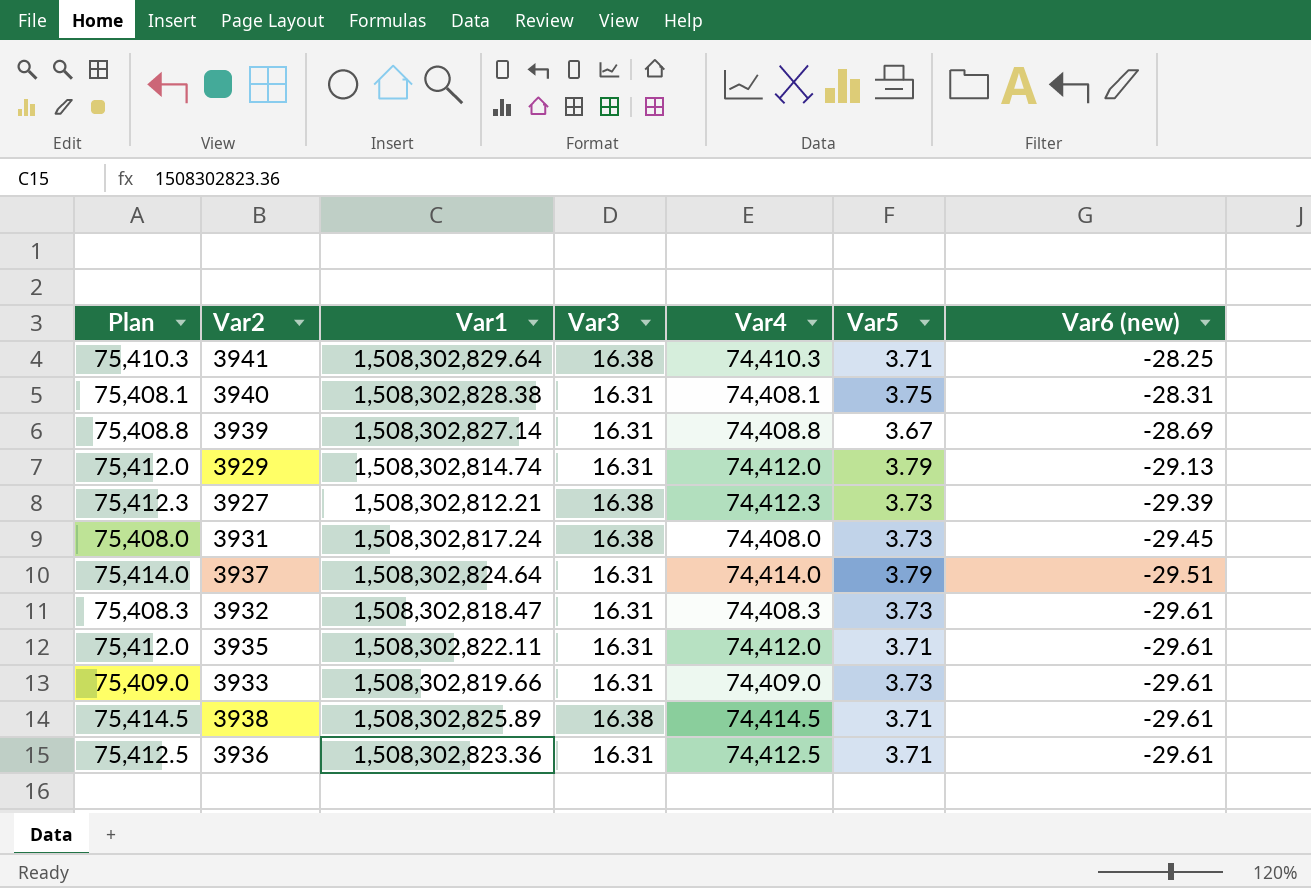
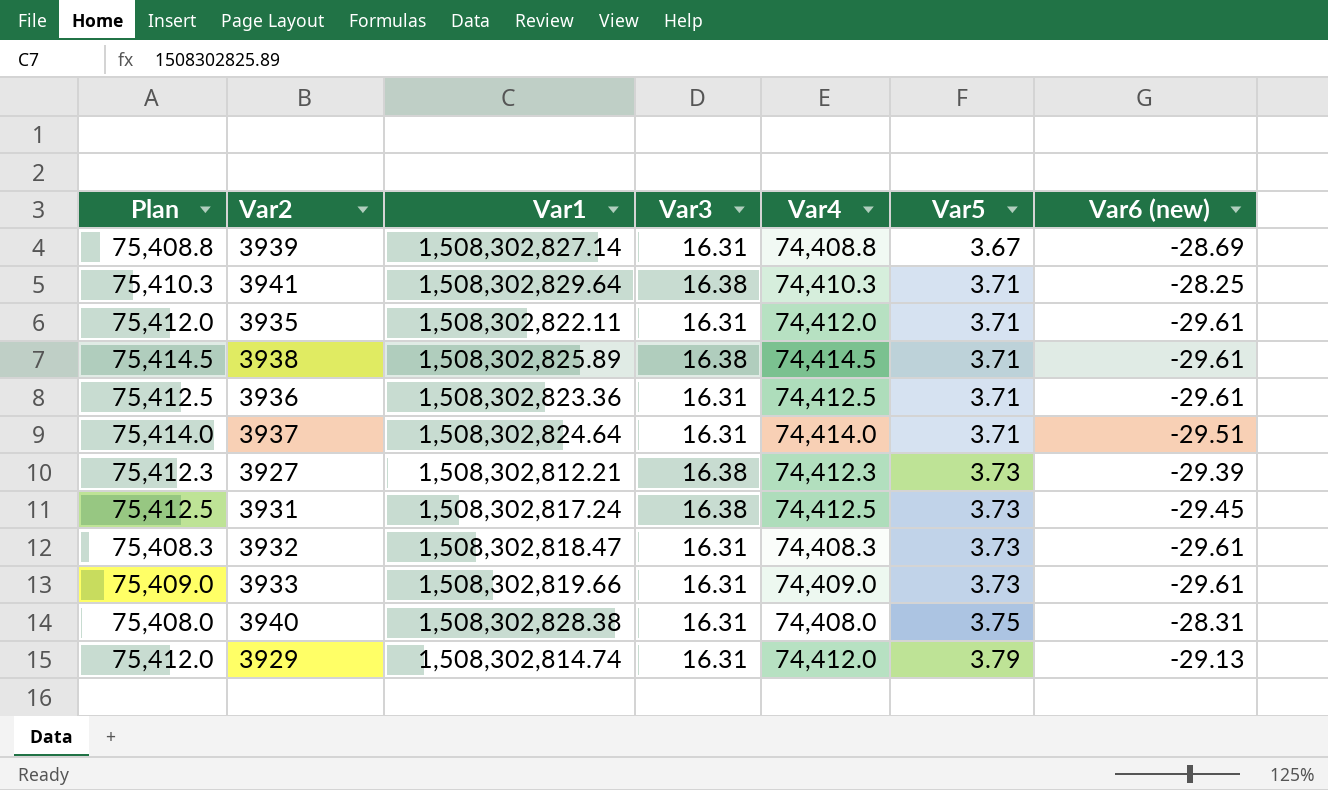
row order: Var6 (new) descending -> Var5 ascending
3937 | Var5: 3.79 -> 3.71
3931 | Plan: 75,408.0 -> 75,412.5
3931 | Var4: 74,408.0 -> 74,412.5
3940 | Plan: 75,408.1 -> 75,408.0
3940 | Var4: 74,408.1 -> 74,408.0

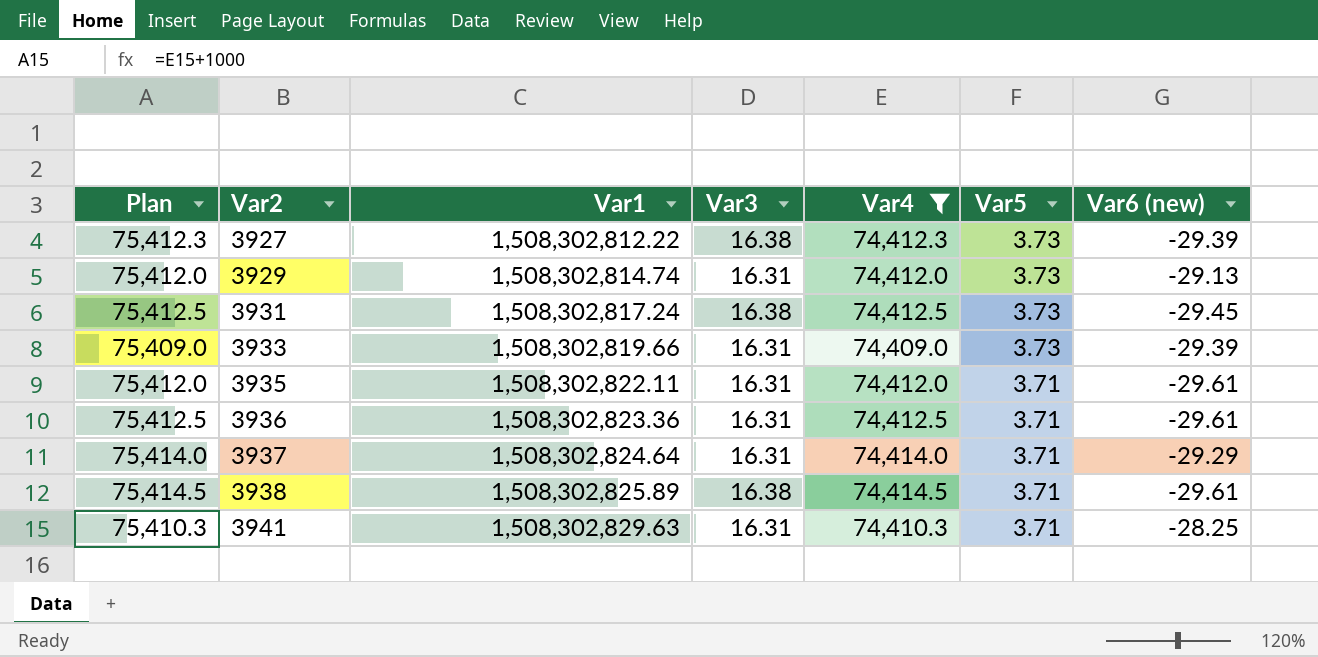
filter: none -> Var4 >= 74,409.0
row order: Var5 ascending -> Var2 ascending
3927 | Var1: 1,508,302,812.21 -> 1,508,302,812.22
3929 | Var5: 3.79 -> 3.73
3933 | Var6 (new): -29.61 -> -29.39
3937 | Var6 (new): -29.51 -> -29.29
3941 | Var1: 1,508,302,829.64 -> 1,508,302,829.63
3941 | Var3: 16.38 -> 16.31

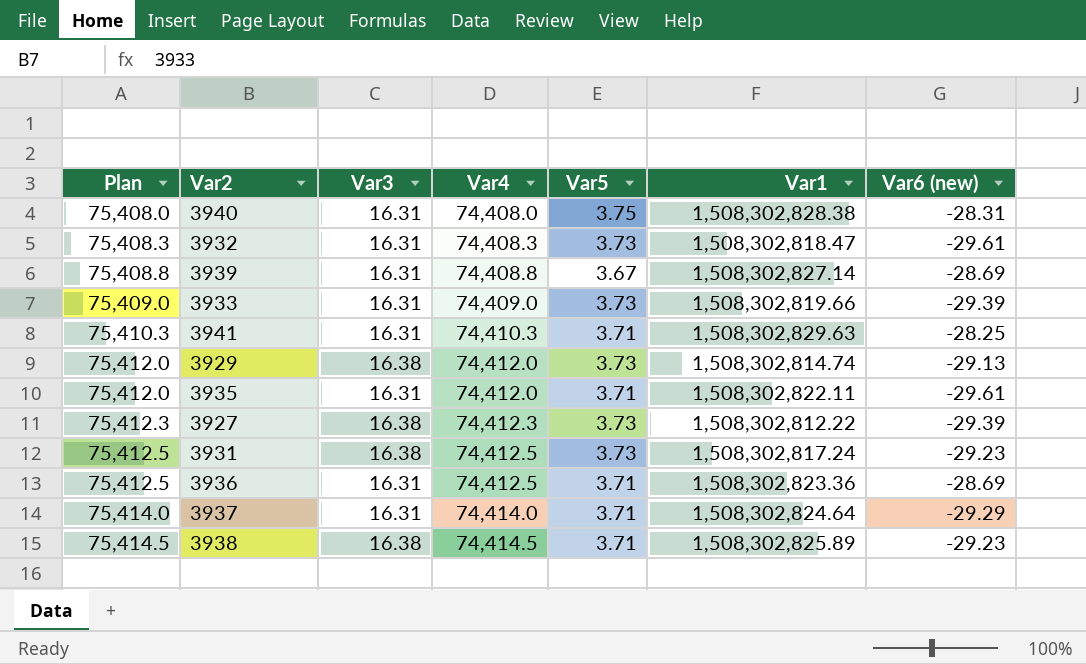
filter: Var4 >= 74,409.0 -> none
row order: Var2 ascending -> Plan ascending
column Var1 | position: 3 -> 6
3929 | Var3: 16.31 -> 16.38
3931 | Var6 (new): -29.45 -> -29.23
3936 | Var6 (new): -29.61 -> -28.69
3938 | Var6 (new): -29.61 -> -29.23

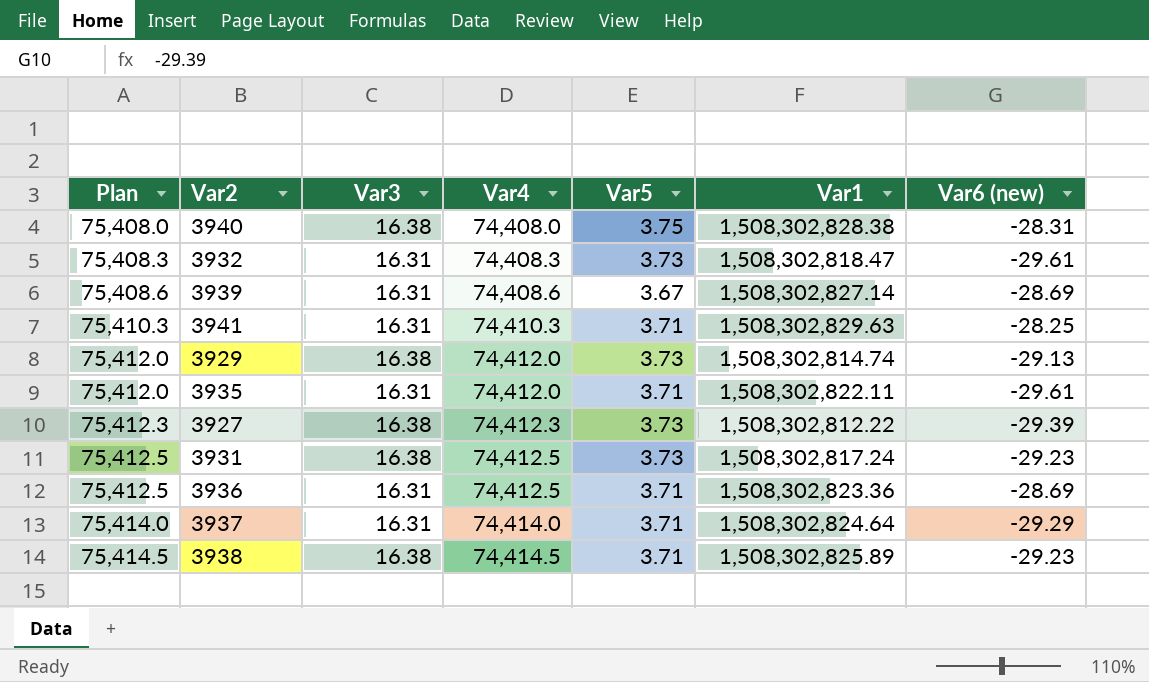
row 3933: 75,409.0 | 16.31 | 74,409.0 | 3.73 | 1,508,302,819.66 | -29.39 -> none
3940 | Var3: 16.31 -> 16.38
3939 | Plan: 75,408.8 -> 75,408.6
3939 | Var4: 74,408.8 -> 74,408.6

